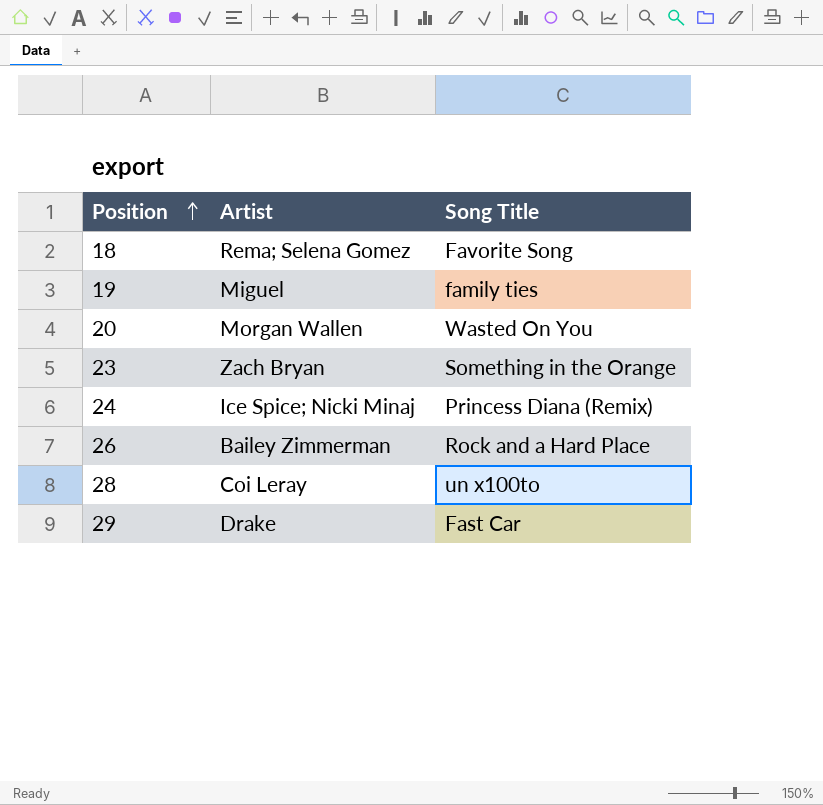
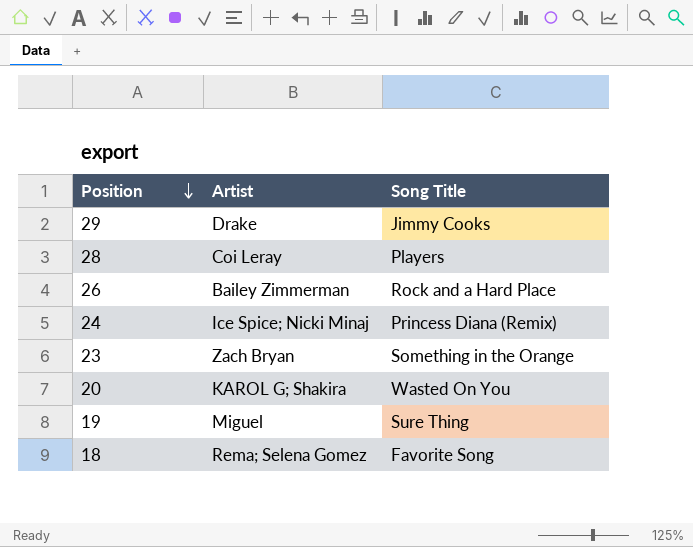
row order: Position ascending -> Position descending
29 | Song Title: Fast Car -> Jimmy Cooks
28 | Song Title: un x100to -> Players
20 | Artist: Morgan Wallen -> KAROL G; Shakira
19 | Song Title: family ties -> Sure Thing

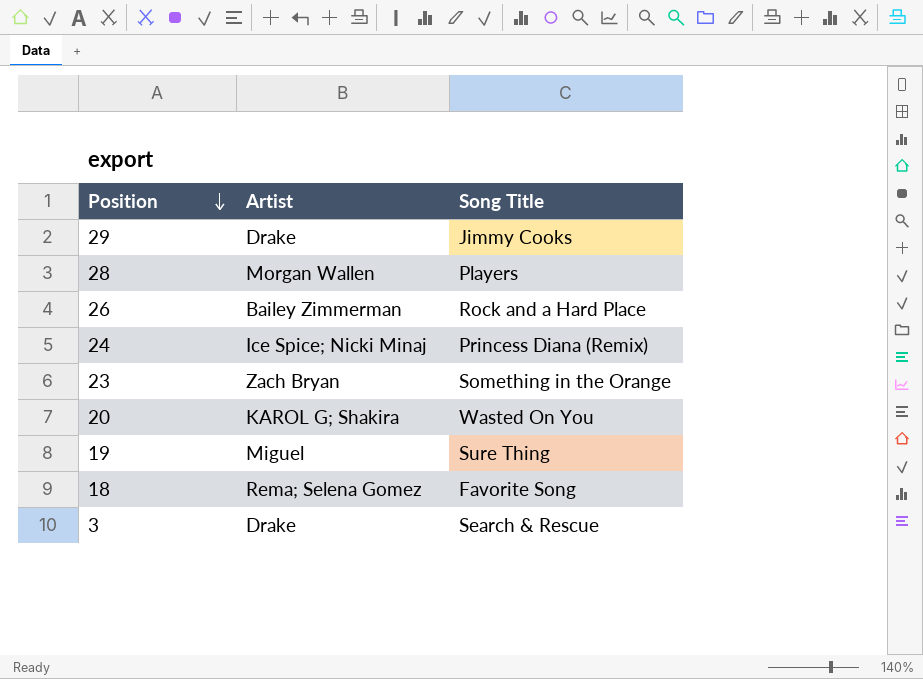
28 | Artist: Coi Leray -> Morgan Wallen
row 3: none -> Drake | Search & Rescue

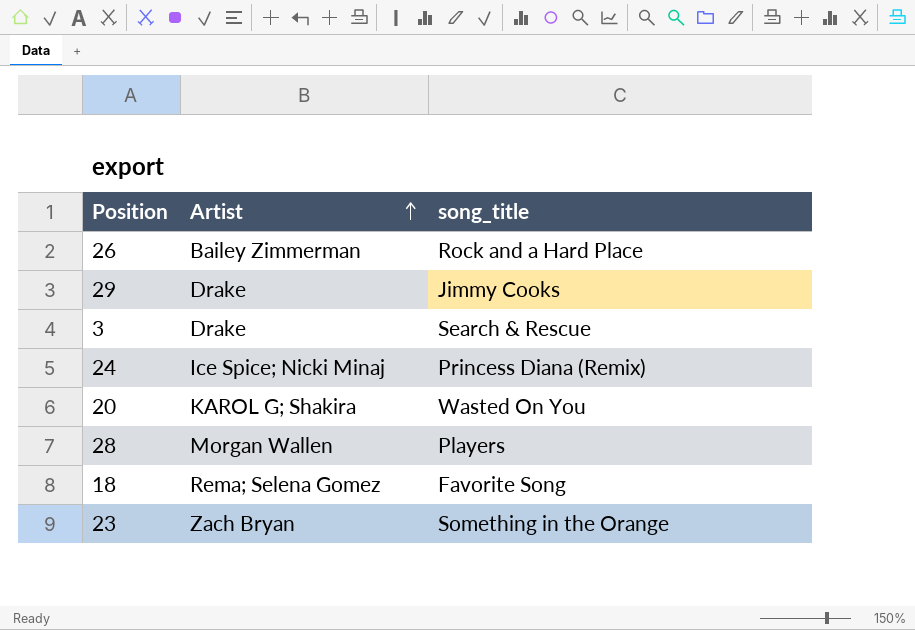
row order: Position descending -> Artist ascending
column name: Song Title -> song_title
row 19: Miguel | Sure Thing -> none

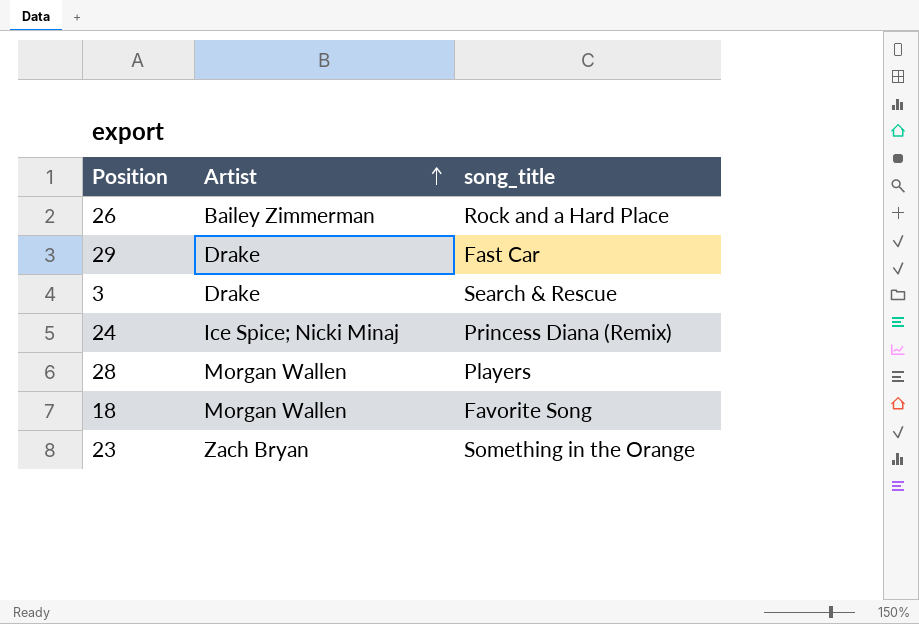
row 20: KAROL G; Shakira | Wasted On You -> none
29 | song_title: Jimmy Cooks -> Fast Car
18 | Artist: Rema; Selena Gomez -> Morgan Wallen

